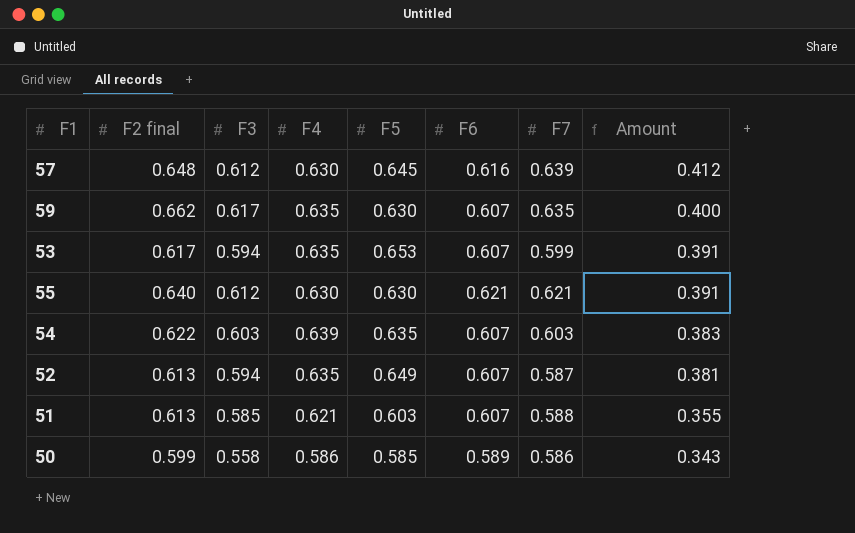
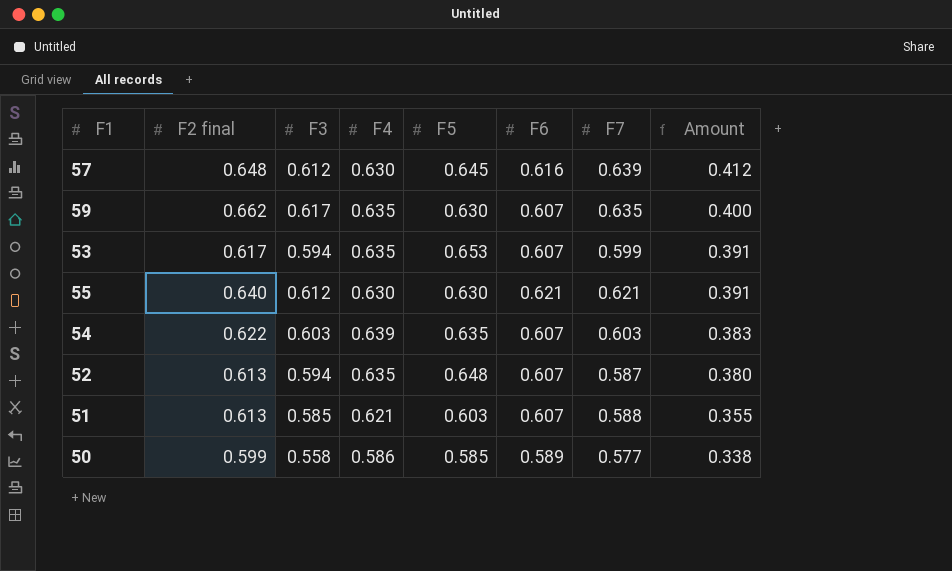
52 | F5: 0.649 -> 0.648
52 | Amount: 0.381 -> 0.380
50 | F7: 0.586 -> 0.577
50 | Amount: 0.343 -> 0.338

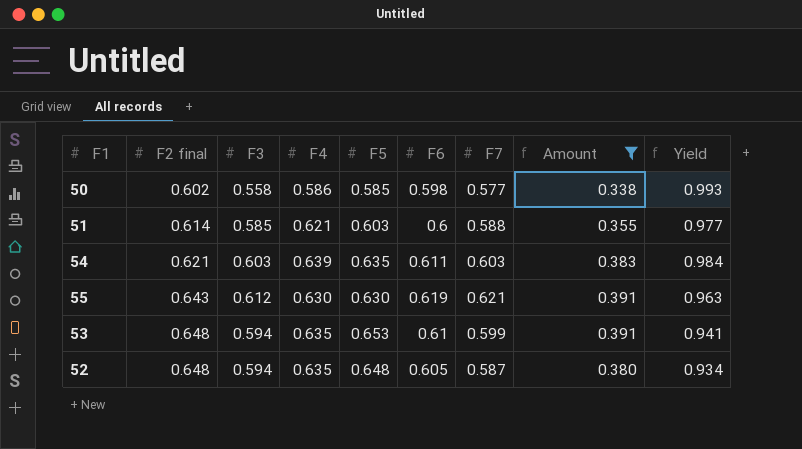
filter: none -> Amount <= 0.391
row order: Amount descending -> F2 final ascending
column Yield | formula: none -> [F6] / [F2 final]
50 | F2 final: 0.599 -> 0.602
50 | F6: 0.589 -> 0.598
51 | F2 final: 0.613 -> 0.614
51 | F6: 0.607 -> 0.6
54 | F2 final: 0.622 -> 0.621
54 | F6: 0.607 -> 0.611
55 | F2 final: 0.640 -> 0.643
55 | F6: 0.621 -> 0.619
53 | F2 final: 0.617 -> 0.648
53 | F6: 0.607 -> 0.61
52 | F2 final: 0.613 -> 0.648
52 | F6: 0.607 -> 0.605

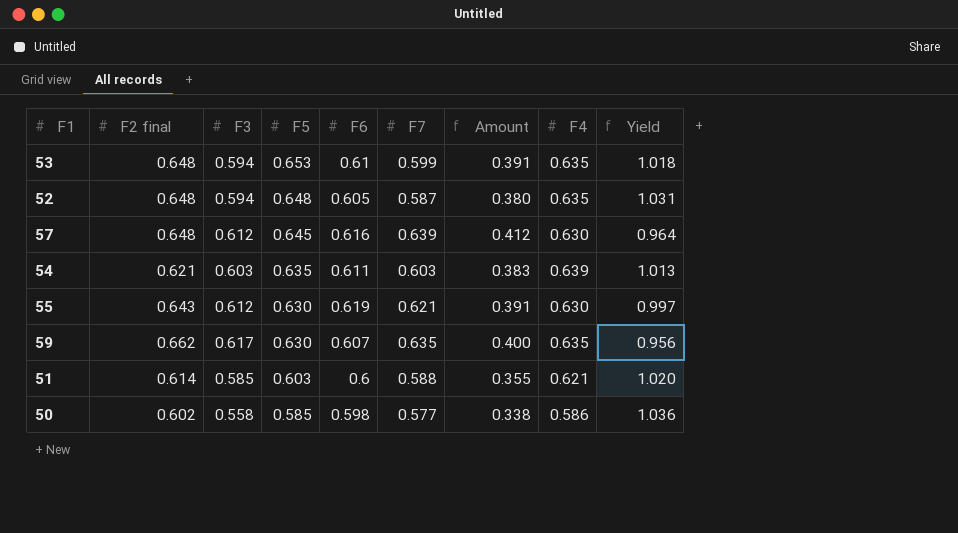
filter: Amount <= 0.391 -> none
row order: F2 final ascending -> F5 descending
column F4 | position: 4 -> 8
column Yield | formula: [F6] / [F2 final] -> [F6] / [F7]

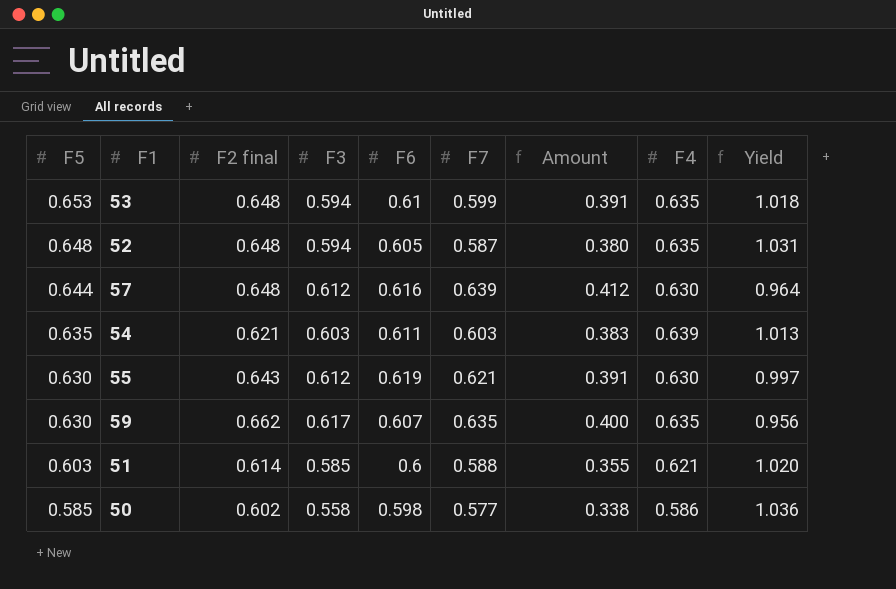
column F5 | position: 4 -> 1
57 | F5: 0.645 -> 0.644

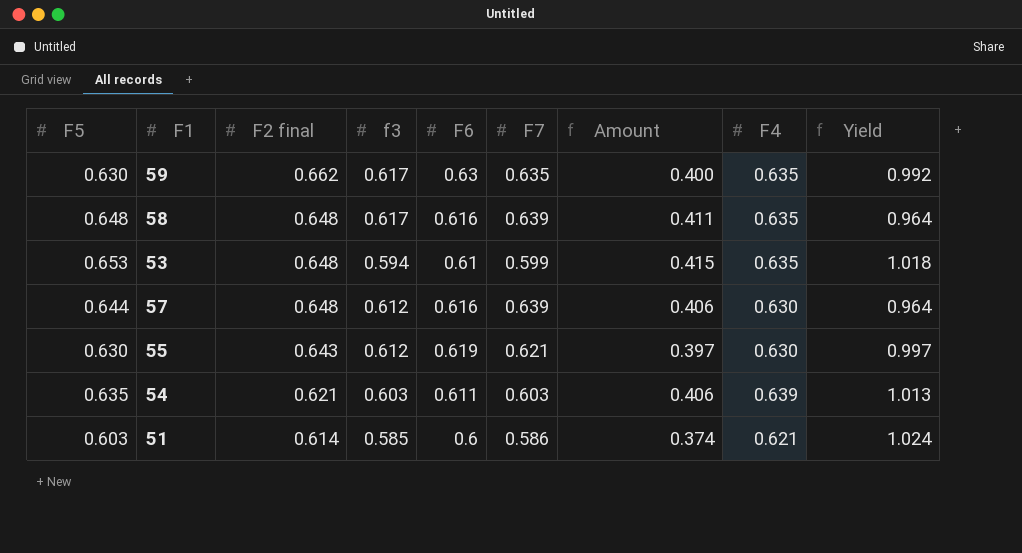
row order: F5 descending -> F2 final descending
column name: F3 -> f3
column Amount | formula: [F5] * [F7] -> [F5] * [F4]
row 52: 0.648 | 0.648 | 0.594 | 0.605 | 0.587 | 0.380 | 0.635 | 1.031 -> none
row 50: 0.585 | 0.602 | 0.558 | 0.598 | 0.577 | 0.338 | 0.586 | 1.036 -> none
59 | F6: 0.607 -> 0.63
59 | Yield: 0.956 -> 0.992
row 58: none -> 0.648 | 0.648 | 0.617 | 0.616 | 0.639 | 0.411 | 0.635 | 0.964
51 | F7: 0.588 -> 0.586
51 | Yield: 1.020 -> 1.024

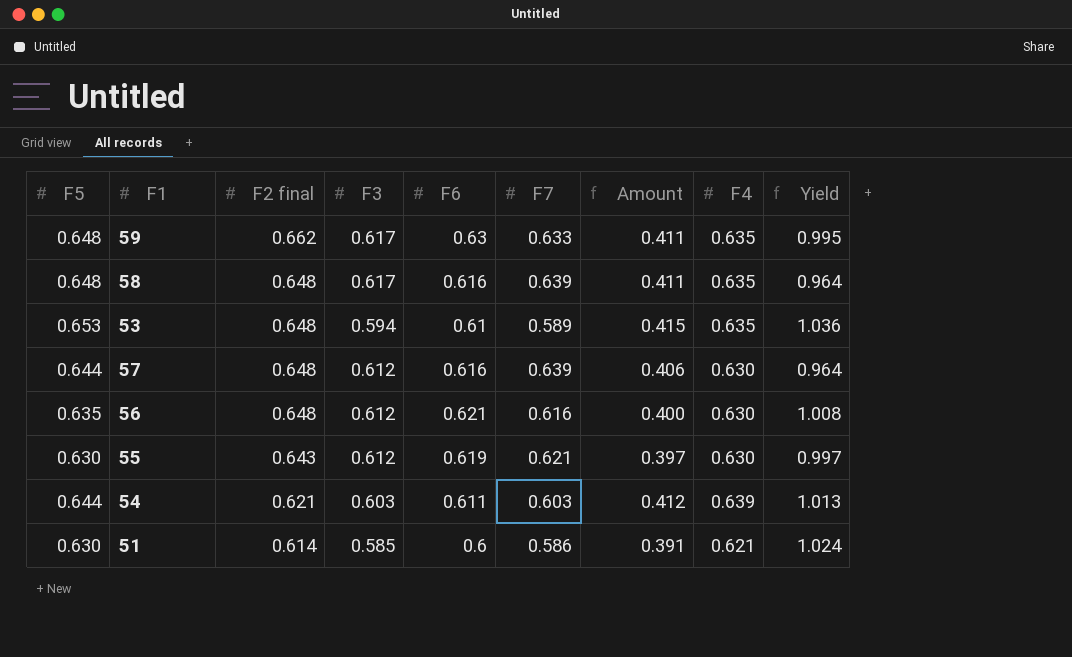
column name: f3 -> F3
59 | F5: 0.630 -> 0.648
59 | F7: 0.635 -> 0.633
59 | Amount: 0.400 -> 0.411
59 | Yield: 0.992 -> 0.995
53 | F7: 0.599 -> 0.589
53 | Yield: 1.018 -> 1.036
row 56: none -> 0.635 | 0.648 | 0.612 | 0.621 | 0.616 | 0.400 | 0.630 | 1.008
54 | F5: 0.635 -> 0.644
54 | Amount: 0.406 -> 0.412
51 | F5: 0.603 -> 0.630
51 | Amount: 0.374 -> 0.391

